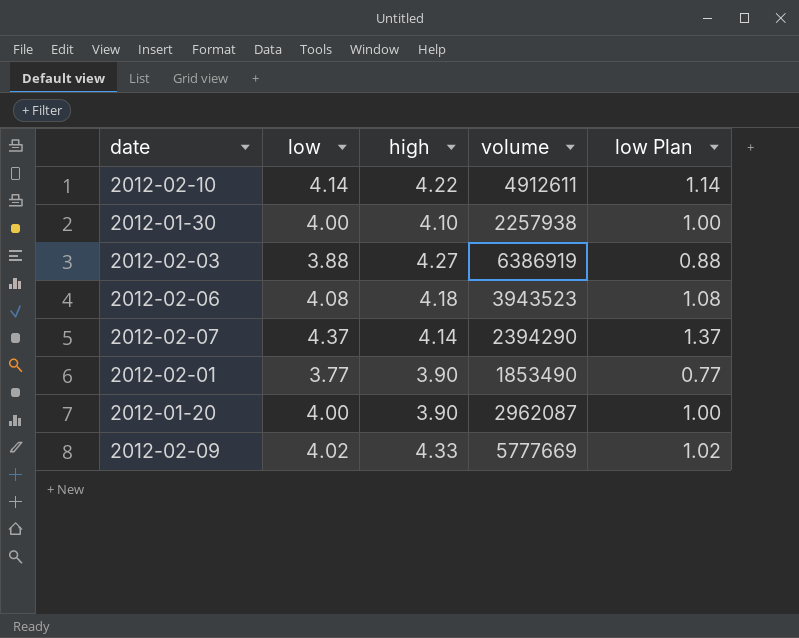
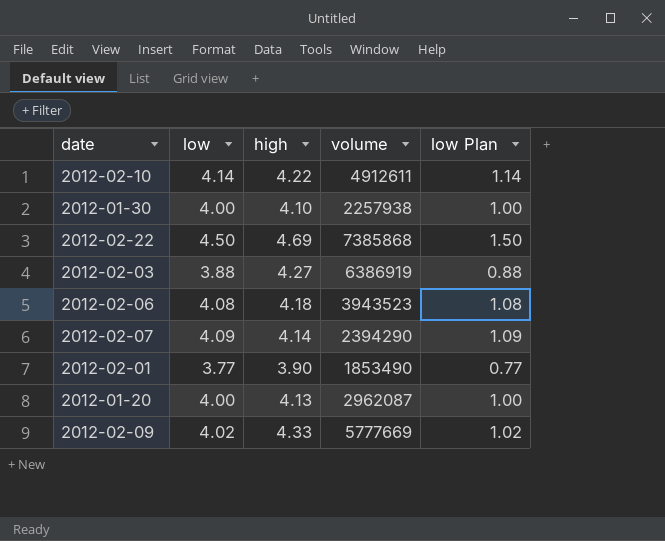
row 2012-02-22: none -> 4.50 | 4.69 | 7385868 | 1.50
2012-02-07 | low: 4.37 -> 4.09
2012-02-07 | low Plan: 1.37 -> 1.09
2012-01-20 | high: 3.90 -> 4.13

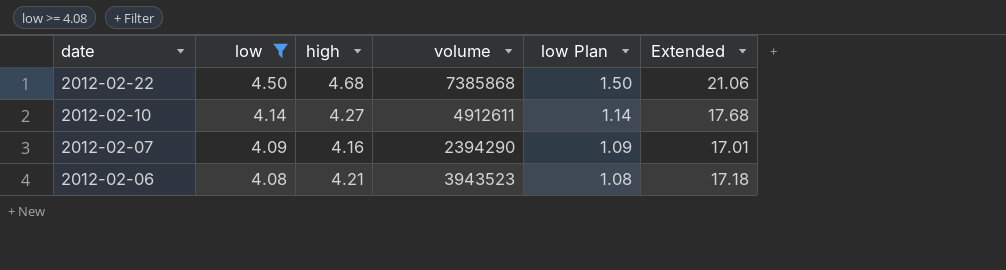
filter: none -> low >= 4.08
row order: none -> date descending
column Extended | formula: none -> [low] * [high]
2012-02-22 | high: 4.69 -> 4.68
2012-02-10 | high: 4.22 -> 4.27
2012-02-07 | high: 4.14 -> 4.16
2012-02-06 | high: 4.18 -> 4.21

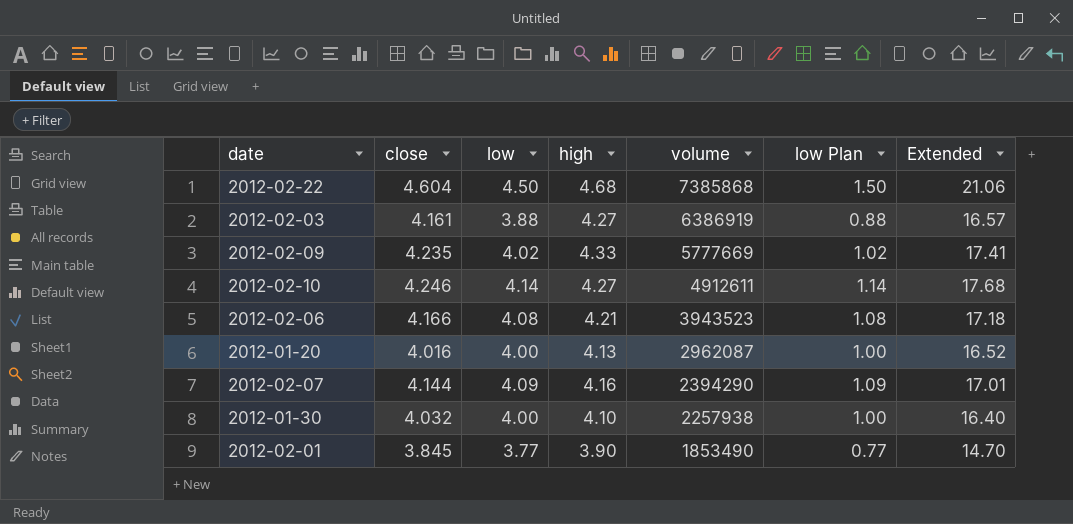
filter: low >= 4.08 -> none
row order: date descending -> volume descending
column close | position: none -> 2

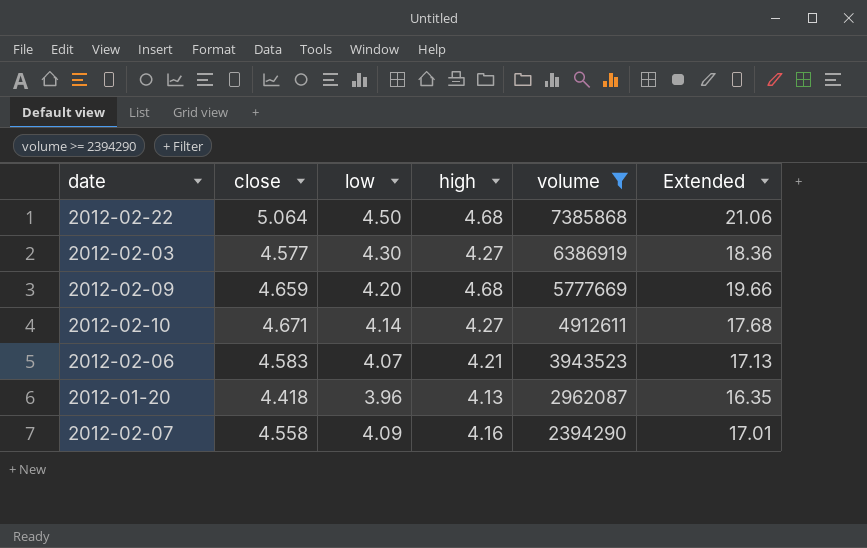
filter: none -> volume >= 2394290
column low Plan | formula: [low] - 3 -> none
2012-02-22 | close: 4.604 -> 5.064
2012-02-03 | close: 4.161 -> 4.577
2012-02-03 | low: 3.88 -> 4.30
2012-02-03 | Extended: 16.57 -> 18.36
2012-02-09 | close: 4.235 -> 4.659
2012-02-09 | low: 4.02 -> 4.20
2012-02-09 | high: 4.33 -> 4.68
2012-02-09 | Extended: 17.41 -> 19.66
2012-02-10 | close: 4.246 -> 4.671
2012-02-06 | close: 4.166 -> 4.583
2012-02-06 | low: 4.08 -> 4.07
2012-02-06 | Extended: 17.18 -> 17.13
2012-01-20 | close: 4.016 -> 4.418
2012-01-20 | low: 4.00 -> 3.96
2012-01-20 | Extended: 16.52 -> 16.35
2012-02-07 | close: 4.144 -> 4.558

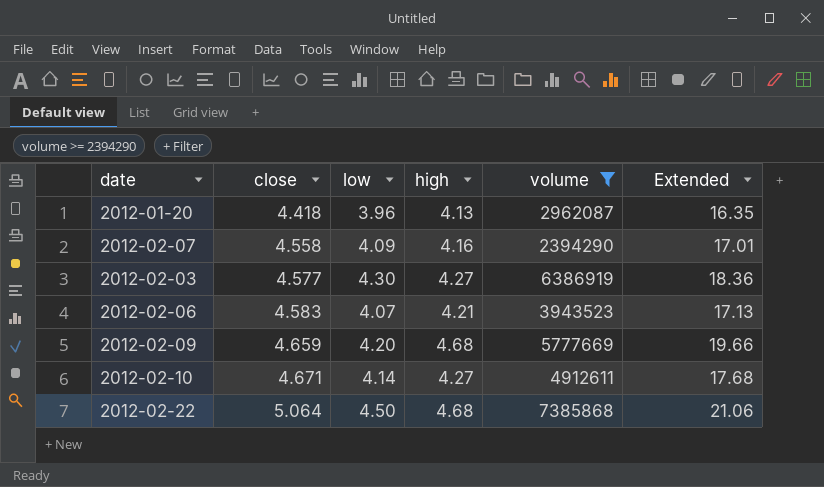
row order: volume descending -> close ascending

